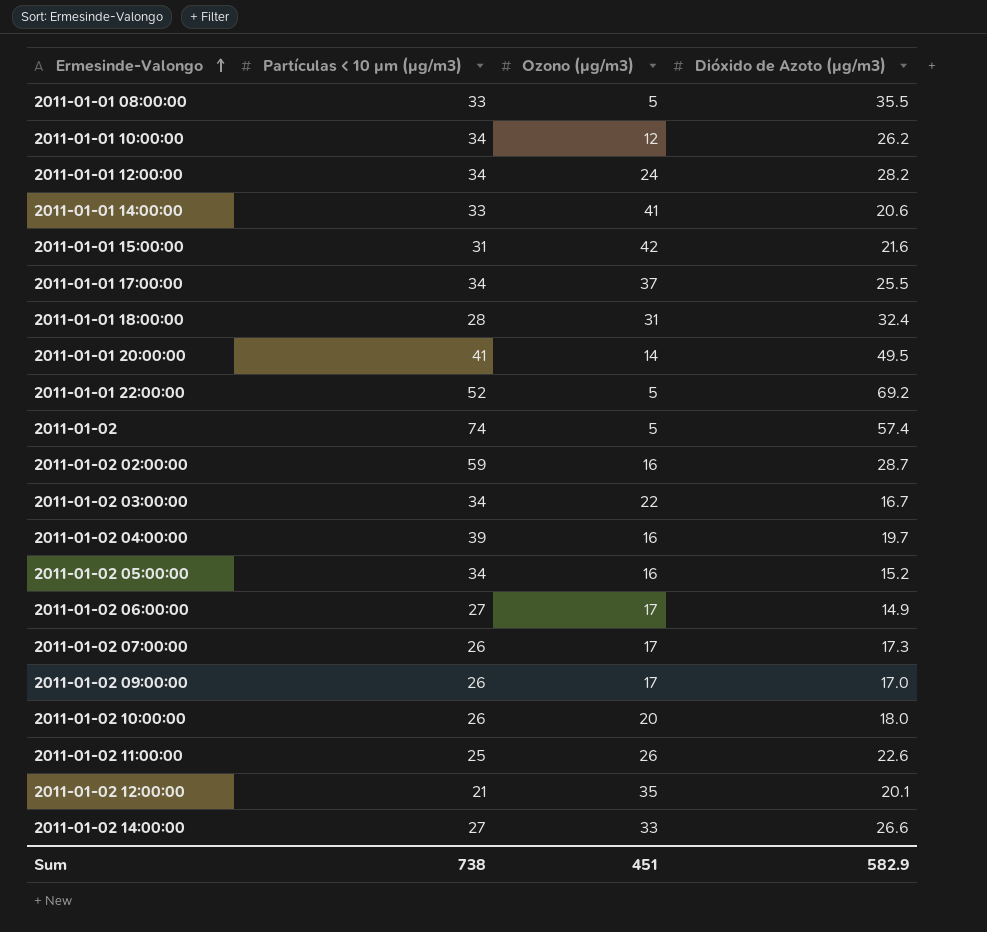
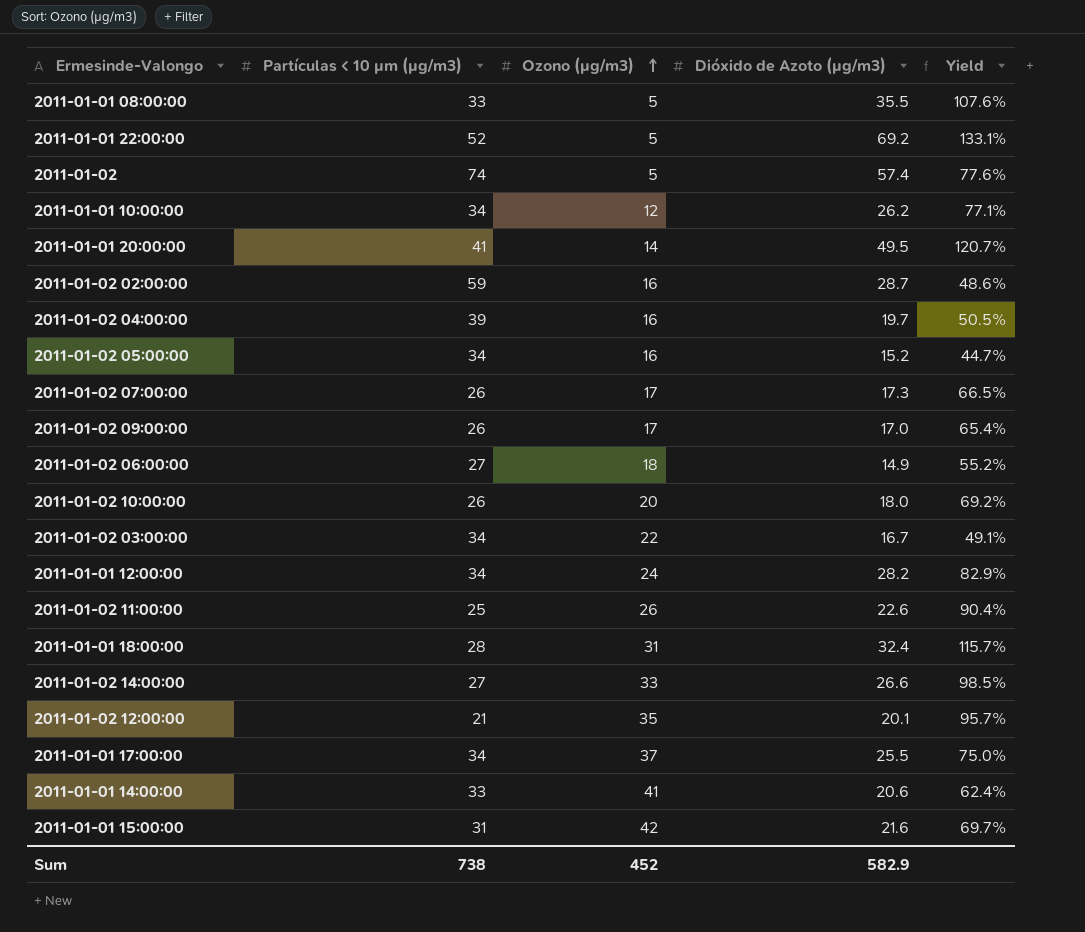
row order: Ermesinde-Valongo ascending -> Ozono (µg/m3) ascending
column Yield | formula: none -> [Dióxido de Azoto (µg/m3)] / [Partículas < 10 µm (µg/m3)]
2011-01-02 06:00:00 | Ozono (µg/m3): 17 -> 18
Sum | Ozono (µg/m3): 451 -> 452

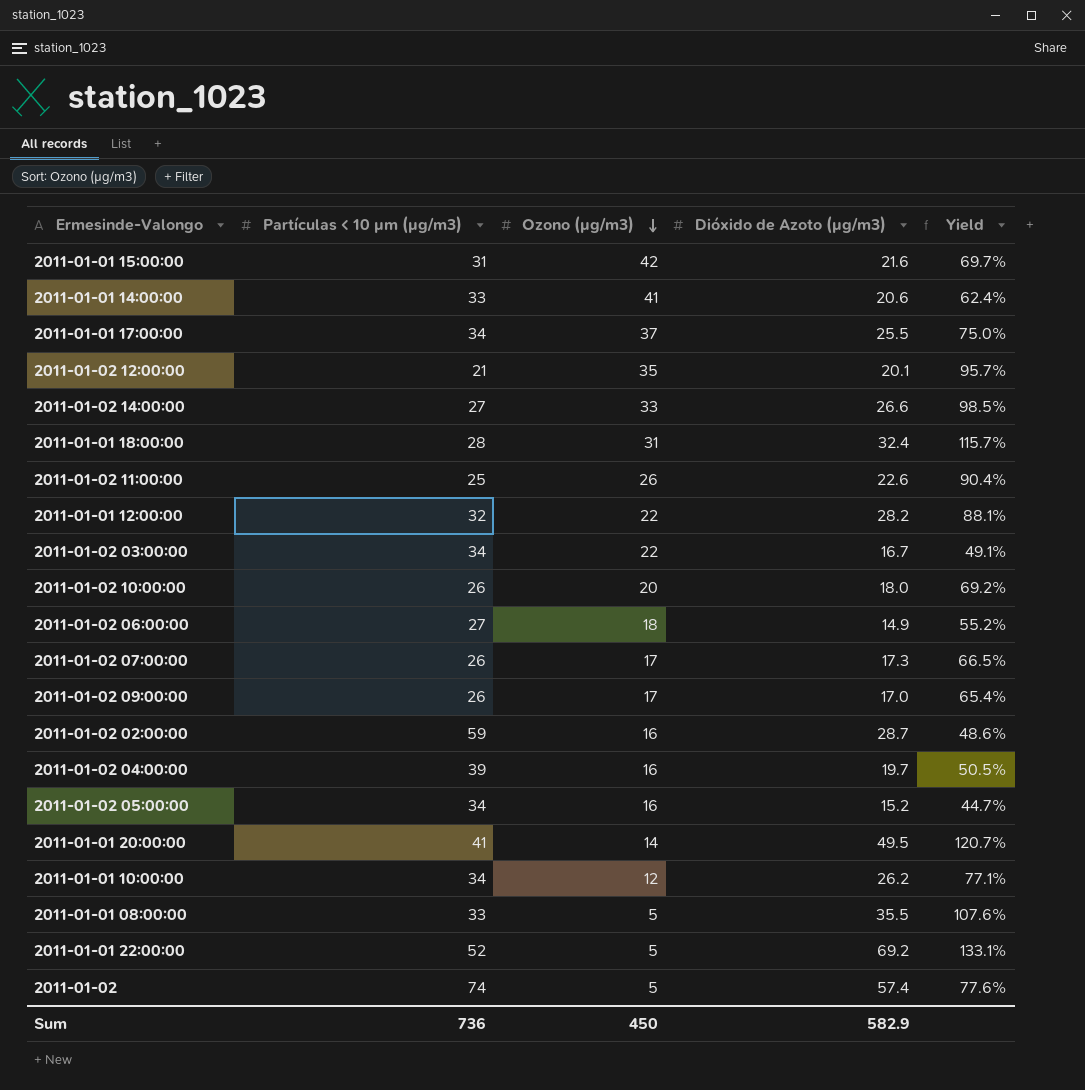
row order: Ozono (µg/m3) ascending -> Ozono (µg/m3) descending
2011-01-01 12:00:00 | Partículas < 10 µm (µg/m3): 34 -> 32
2011-01-01 12:00:00 | Ozono (µg/m3): 24 -> 22
2011-01-01 12:00:00 | Yield: 82.9% -> 88.1%
Sum | Partículas < 10 µm (µg/m3): 738 -> 736
Sum | Ozono (µg/m3): 452 -> 450

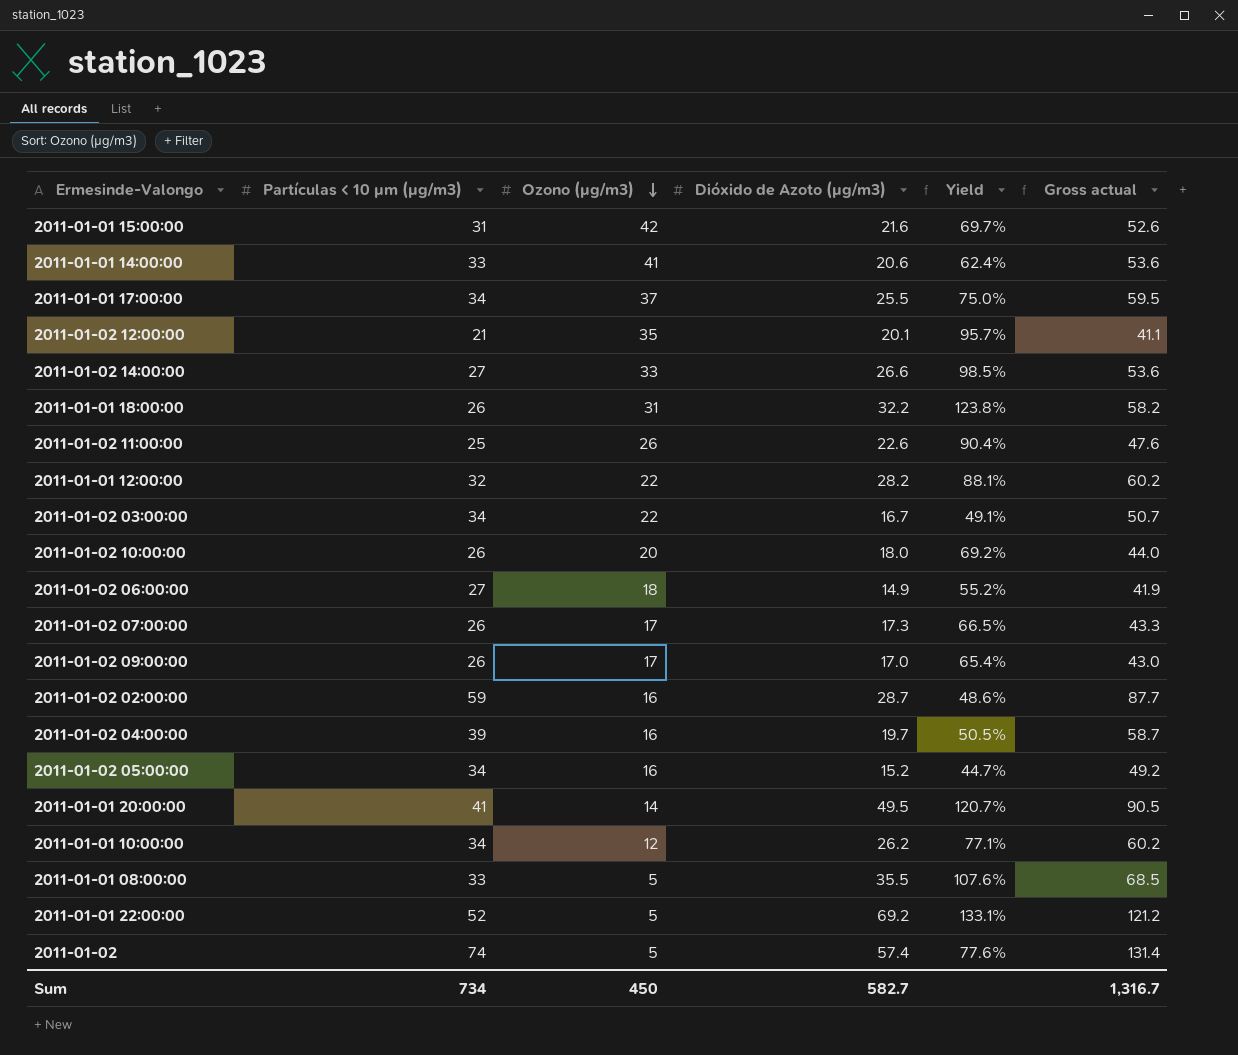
column Gross actual | formula: none -> [Partículas < 10 µm (µg/m3)] + [Dióxido de Azoto (µg/m3)]
2011-01-01 18:00:00 | Partículas < 10 µm (µg/m3): 28 -> 26
2011-01-01 18:00:00 | Dióxido de Azoto (µg/m3): 32.4 -> 32.2
2011-01-01 18:00:00 | Yield: 115.7% -> 123.8%
Sum | Partículas < 10 µm (µg/m3): 736 -> 734
Sum | Dióxido de Azoto (µg/m3): 582.9 -> 582.7

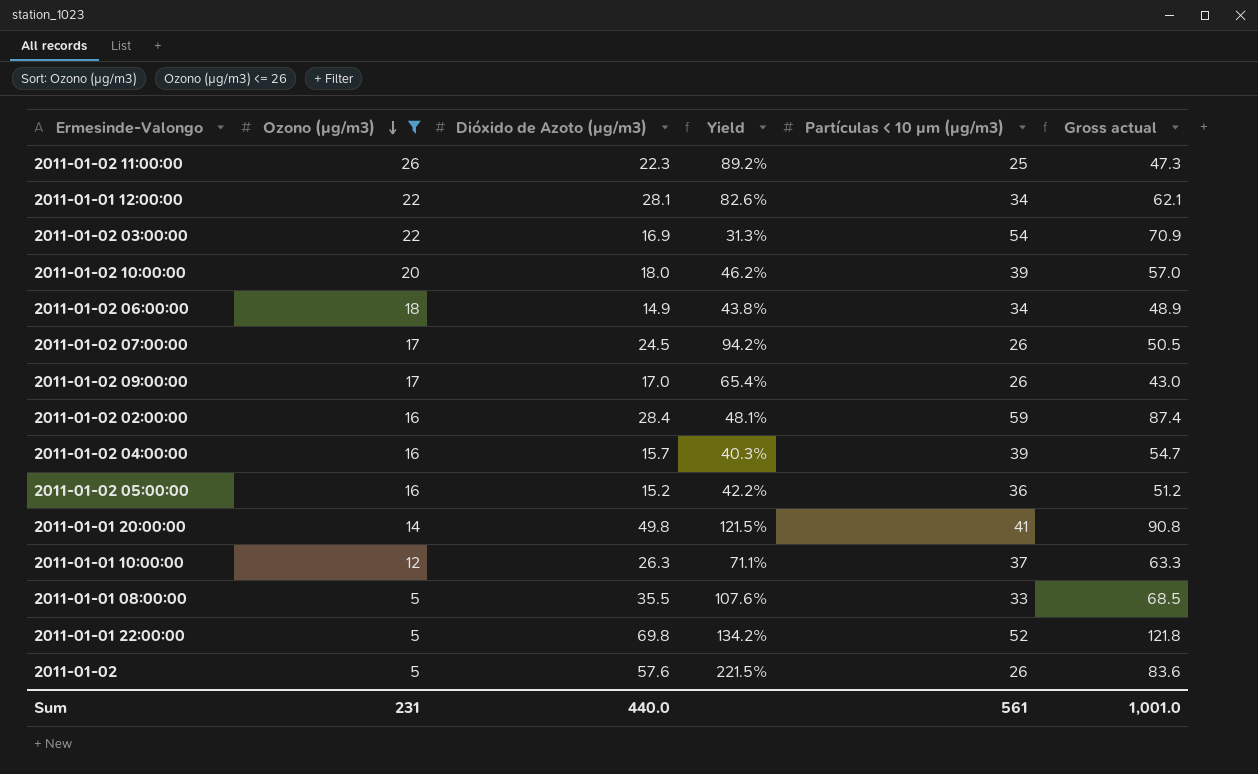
filter: none -> Ozono (µg/m3) <= 26
column Partículas < 10 µm (µg/m3) | position: 2 -> 5
2011-01-02 11:00:00 | Dióxido de Azoto (µg/m3): 22.6 -> 22.3
2011-01-02 11:00:00 | Yield: 90.4% -> 89.2%
2011-01-02 11:00:00 | Gross actual: 47.6 -> 47.3
2011-01-01 12:00:00 | Dióxido de Azoto (µg/m3): 28.2 -> 28.1
2011-01-01 12:00:00 | Yield: 88.1% -> 82.6%
2011-01-01 12:00:00 | Partículas < 10 µm (µg/m3): 32 -> 34
2011-01-01 12:00:00 | Gross actual: 60.2 -> 62.1
2011-01-02 03:00:00 | Dióxido de Azoto (µg/m3): 16.7 -> 16.9
2011-01-02 03:00:00 | Yield: 49.1% -> 31.3%
2011-01-02 03:00:00 | Partículas < 10 µm (µg/m3): 34 -> 54
2011-01-02 03:00:00 | Gross actual: 50.7 -> 70.9
2011-01-02 10:00:00 | Yield: 69.2% -> 46.2%
2011-01-02 10:00:00 | Partículas < 10 µm (µg/m3): 26 -> 39
2011-01-02 10:00:00 | Gross actual: 44.0 -> 57.0
2011-01-02 06:00:00 | Yield: 55.2% -> 43.8%
2011-01-02 06:00:00 | Partículas < 10 µm (µg/m3): 27 -> 34
2011-01-02 06:00:00 | Gross actual: 41.9 -> 48.9
2011-01-02 07:00:00 | Dióxido de Azoto (µg/m3): 17.3 -> 24.5
2011-01-02 07:00:00 | Yield: 66.5% -> 94.2%
2011-01-02 07:00:00 | Gross actual: 43.3 -> 50.5
2011-01-02 02:00:00 | Dióxido de Azoto (µg/m3): 28.7 -> 28.4
2011-01-02 02:00:00 | Yield: 48.6% -> 48.1%
2011-01-02 02:00:00 | Gross actual: 87.7 -> 87.4
2011-01-02 04:00:00 | Dióxido de Azoto (µg/m3): 19.7 -> 15.7
2011-01-02 04:00:00 | Yield: 50.5% -> 40.3%
2011-01-02 04:00:00 | Gross actual: 58.7 -> 54.7
2011-01-02 05:00:00 | Yield: 44.7% -> 42.2%
2011-01-02 05:00:00 | Partículas < 10 µm (µg/m3): 34 -> 36
2011-01-02 05:00:00 | Gross actual: 49.2 -> 51.2
2011-01-01 20:00:00 | Dióxido de Azoto (µg/m3): 49.5 -> 49.8
2011-01-01 20:00:00 | Yield: 120.7% -> 121.5%
2011-01-01 20:00:00 | Gross actual: 90.5 -> 90.8
2011-01-01 10:00:00 | Dióxido de Azoto (µg/m3): 26.2 -> 26.3
2011-01-01 10:00:00 | Yield: 77.1% -> 71.1%
2011-01-01 10:00:00 | Partículas < 10 µm (µg/m3): 34 -> 37
2011-01-01 10:00:00 | Gross actual: 60.2 -> 63.3
2011-01-01 22:00:00 | Dióxido de Azoto (µg/m3): 69.2 -> 69.8
2011-01-01 22:00:00 | Yield: 133.1% -> 134.2%
2011-01-01 22:00:00 | Gross actual: 121.2 -> 121.8
2011-01-02 | Dióxido de Azoto (µg/m3): 57.4 -> 57.6
2011-01-02 | Yield: 77.6% -> 221.5%
2011-01-02 | Partículas < 10 µm (µg/m3): 74 -> 26
2011-01-02 | Gross actual: 131.4 -> 83.6
Sum | Ozono (µg/m3): 450 -> 231
Sum | Dióxido de Azoto (µg/m3): 582.7 -> 440.0
Sum | Partículas < 10 µm (µg/m3): 734 -> 561
Sum | Gross actual: 1,316.7 -> 1,001.0

